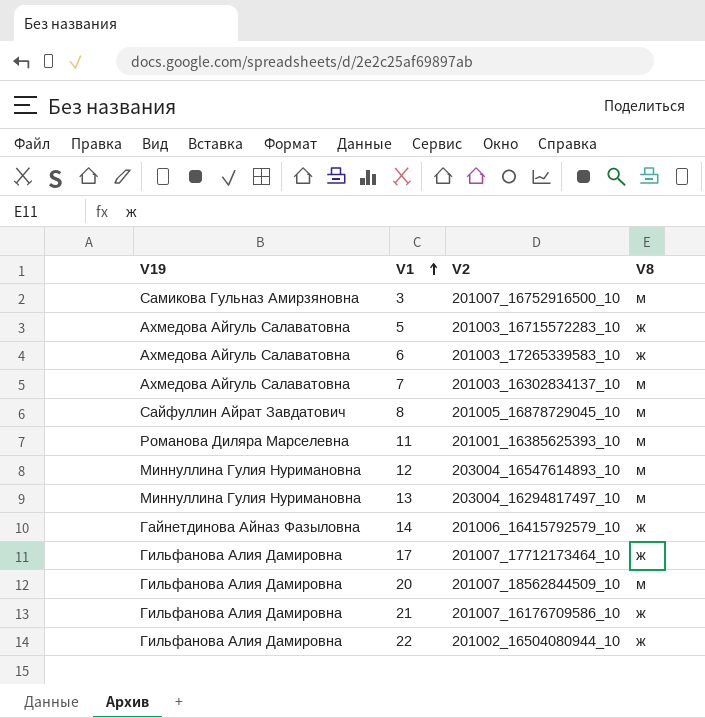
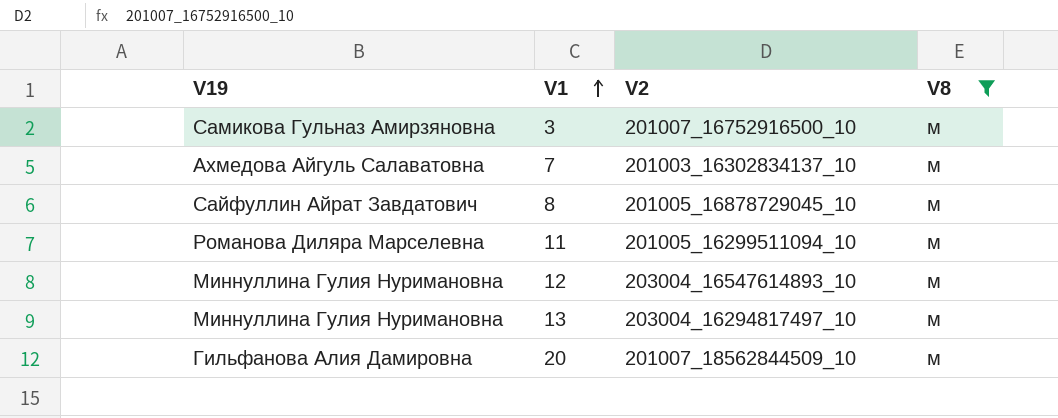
filter: none -> V8 = м
11 | V2: 201001_16385625393_10 -> 201005_16299511094_10

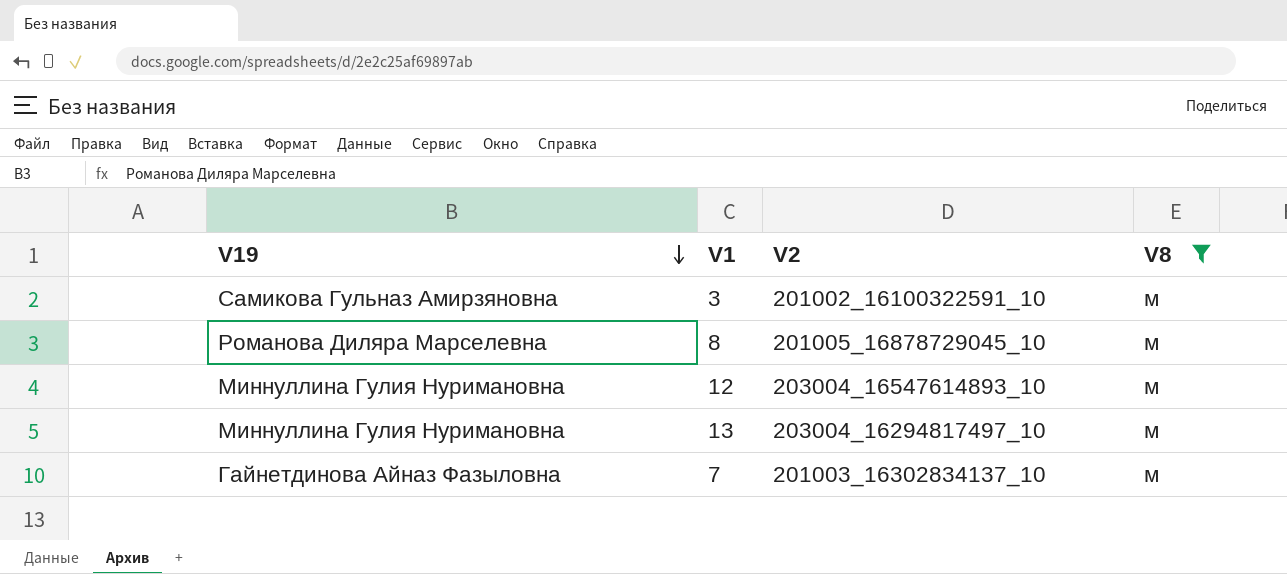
row order: V1 ascending -> V19 descending
row 11: Романова Диляра Марселевна | 201005_16299511094_10 | м -> none
row 20: Гильфанова Алия Дамировна | 201007_18562844509_10 | м -> none
3 | V2: 201007_16752916500_10 -> 201002_16100322591_10
8 | V19: Сайфуллин Айрат Завдатович -> Романова Диляра Марселевна
7 | V19: Ахмедова Айгуль Салаватовна -> Гайнетдинова Айназ Фазыловна

